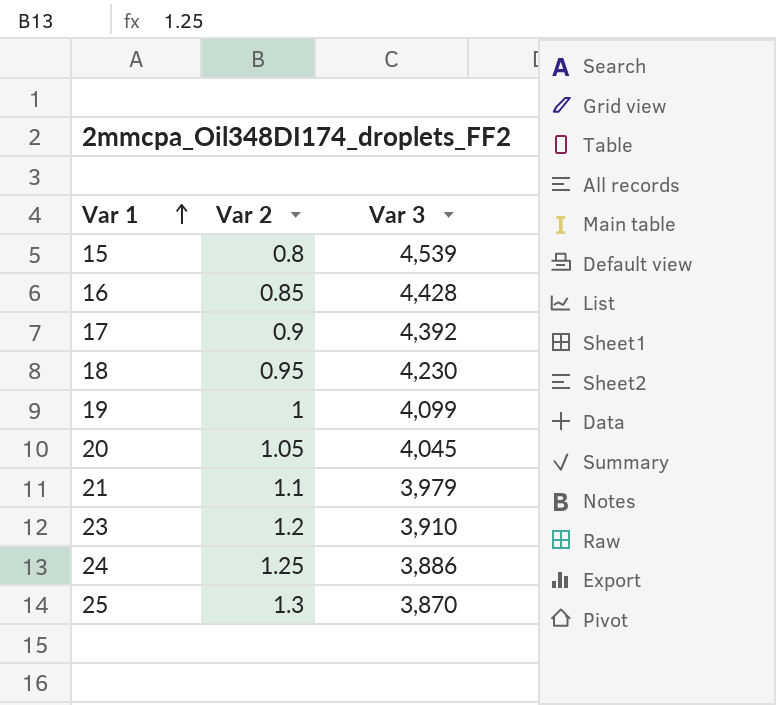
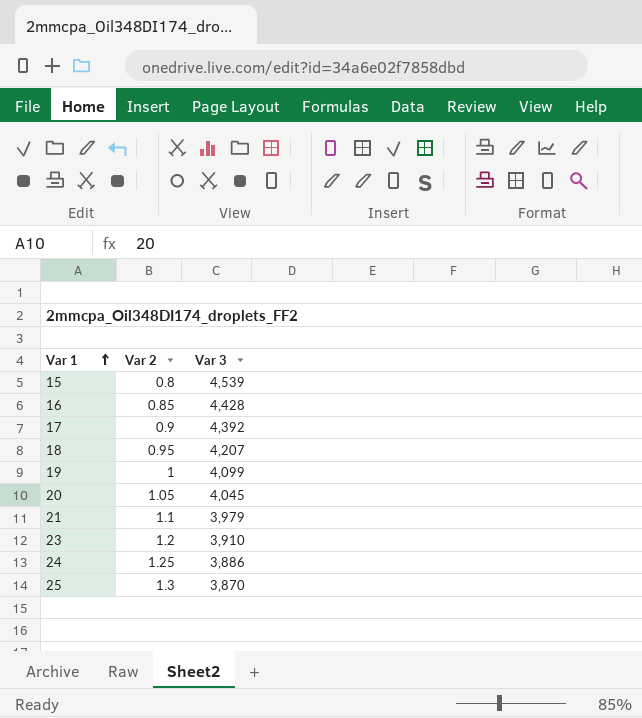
18 | Var 3: 4,230 -> 4,207

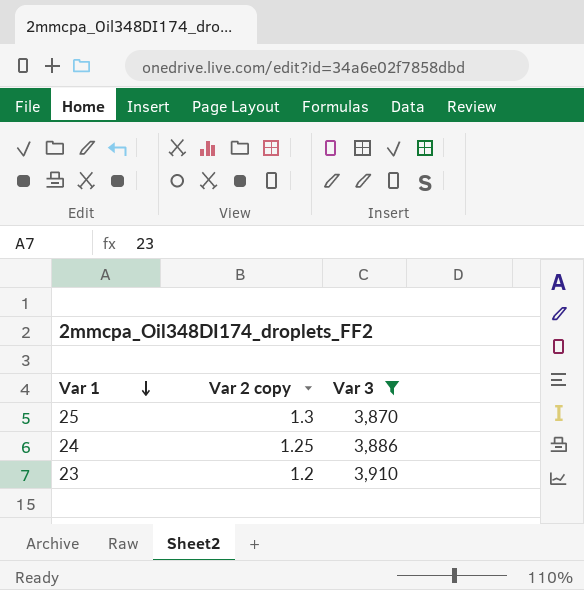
filter: none -> Var 3 <= 3,910
row order: Var 1 ascending -> Var 1 descending
column name: Var 2 -> Var 2 copy

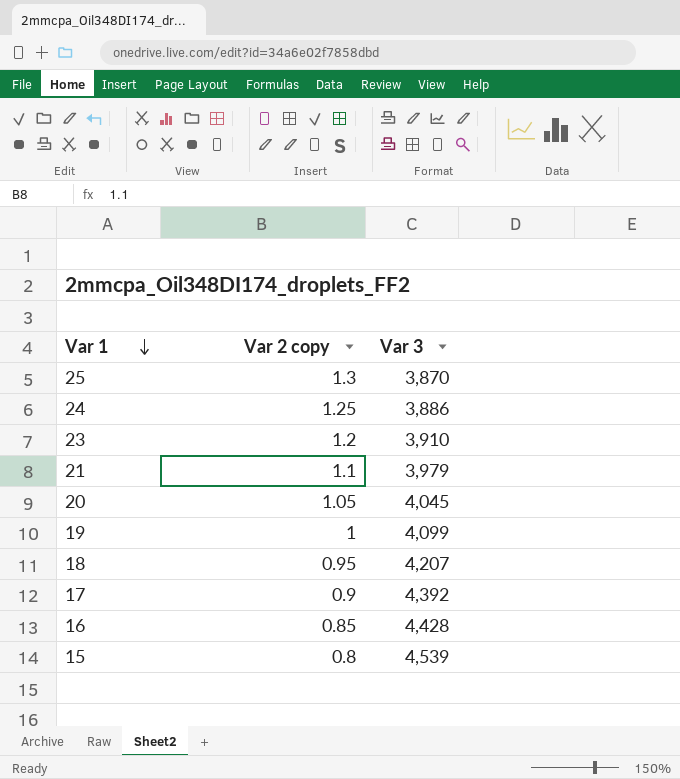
filter: Var 3 <= 3,910 -> none

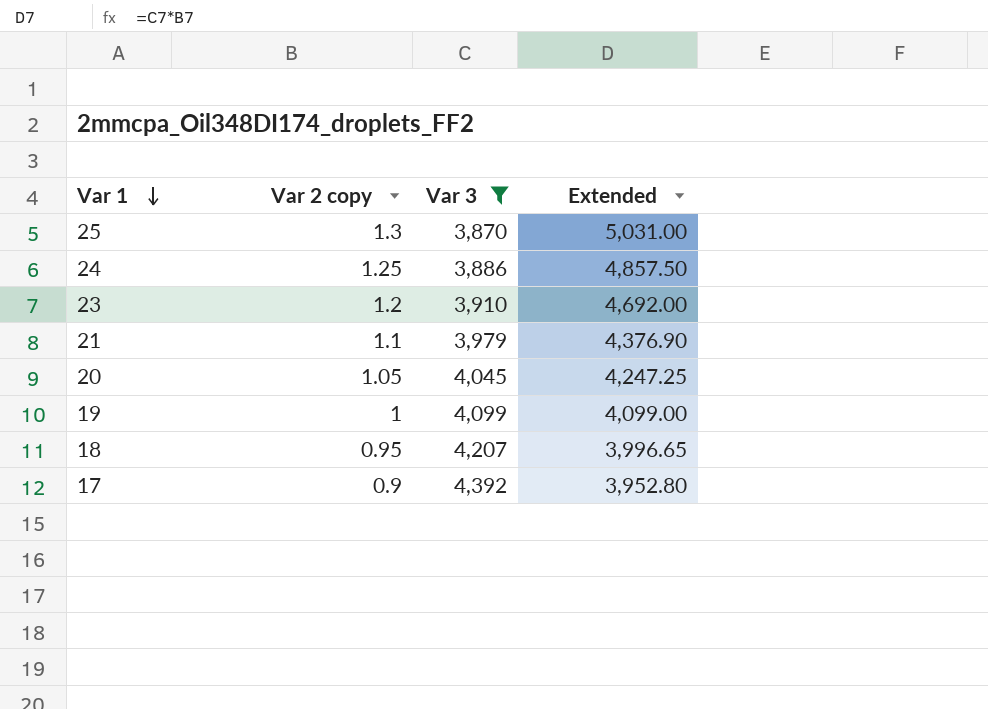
filter: none -> Var 3 <= 4,392
column Extended | formula: none -> [Var 2 copy] * [Var 3]

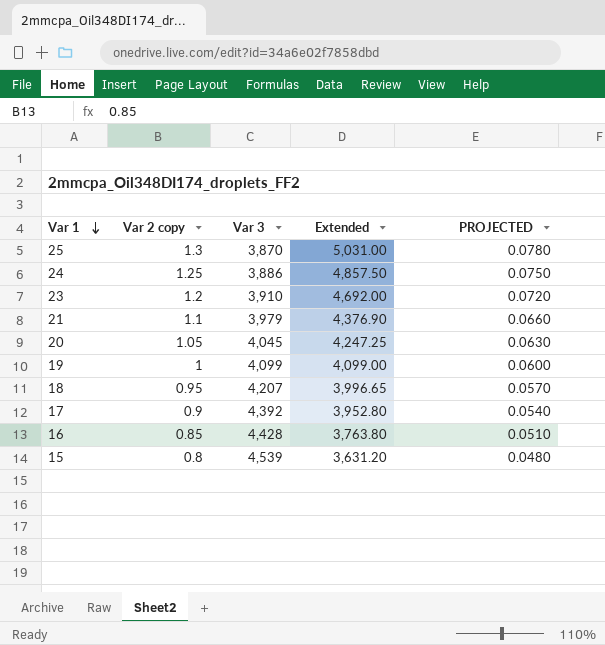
filter: Var 3 <= 4,392 -> none
column PROJECTED | formula: none -> [Var 2 copy] * 0.06

